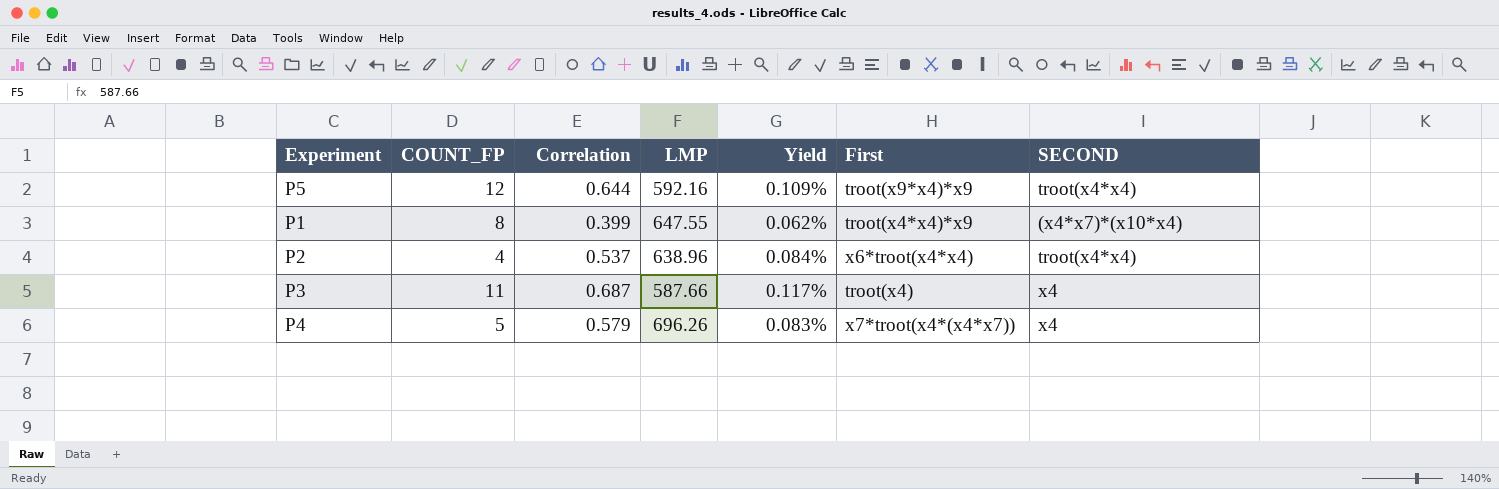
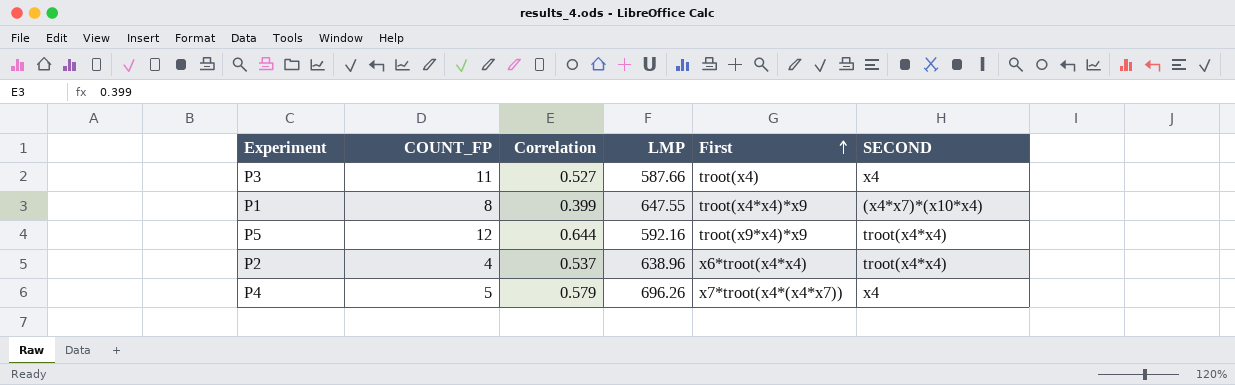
row order: none -> First ascending
column Yield | formula: [Correlation] / [LMP] -> none
P3 | Correlation: 0.687 -> 0.527

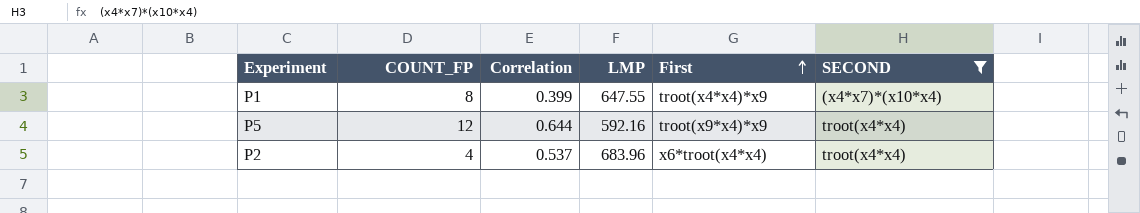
filter: none -> SECOND != x4
P2 | LMP: 638.96 -> 683.96

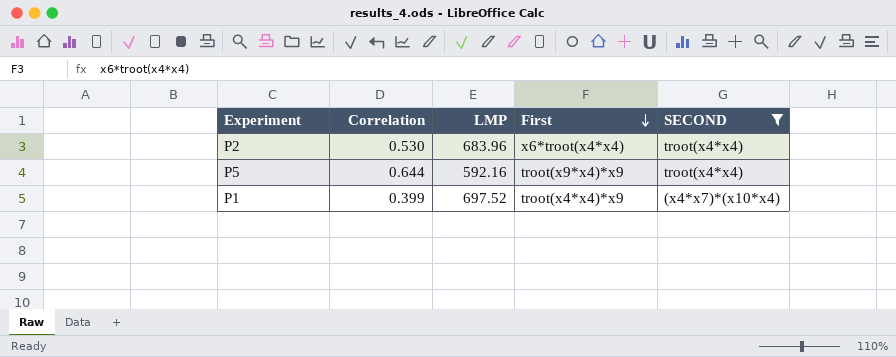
row order: First ascending -> First descending
column COUNT_FP | position: 2 -> none
P2 | Correlation: 0.537 -> 0.530
P1 | LMP: 647.55 -> 697.52

